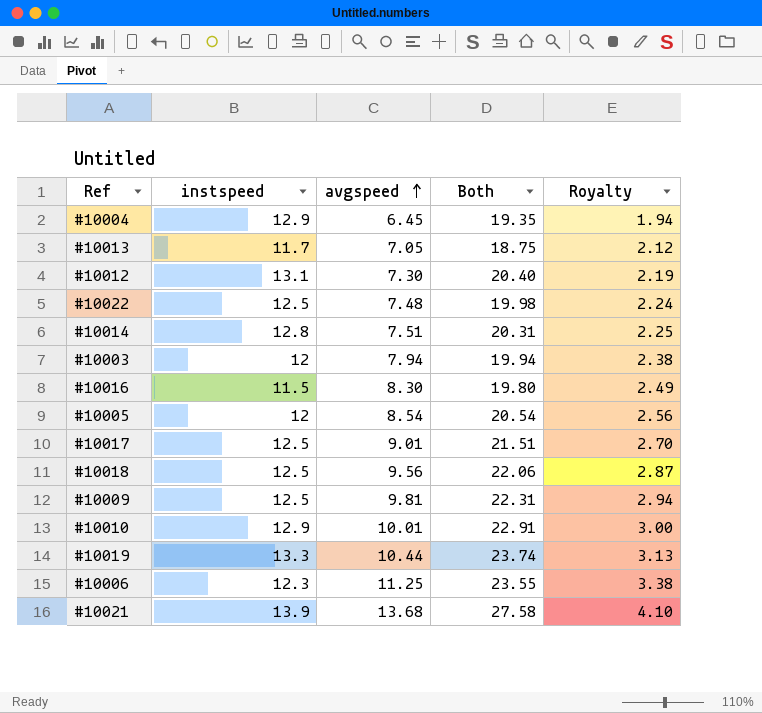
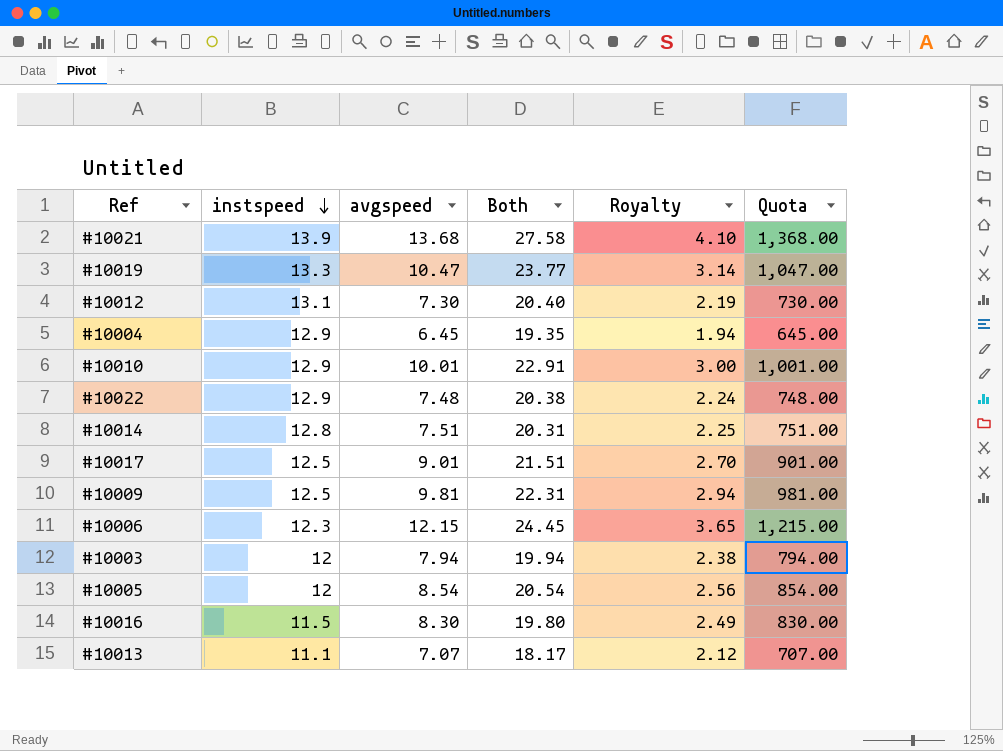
row order: avgspeed ascending -> instspeed descending
column Quota | formula: none -> [avgspeed] * 100
row #10018: 12.5 | 9.56 | 22.06 | 2.87 -> none
#10019 | avgspeed: 10.44 -> 10.47
#10019 | Both: 23.74 -> 23.77
#10019 | Royalty: 3.13 -> 3.14
#10022 | instspeed: 12.5 -> 12.9
#10022 | Both: 19.98 -> 20.38
#10006 | avgspeed: 11.25 -> 12.15
#10006 | Both: 23.55 -> 24.45
#10006 | Royalty: 3.38 -> 3.65
#10013 | instspeed: 11.7 -> 11.1
#10013 | avgspeed: 7.05 -> 7.07
#10013 | Both: 18.75 -> 18.17

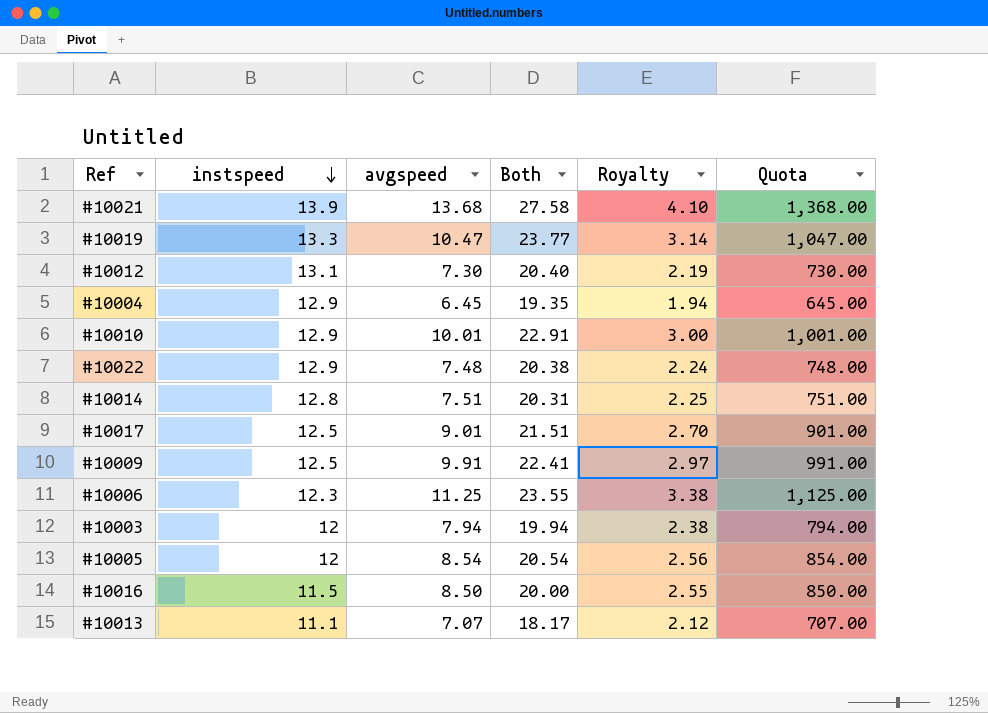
#10009 | avgspeed: 9.81 -> 9.91
#10009 | Both: 22.31 -> 22.41
#10009 | Royalty: 2.94 -> 2.97
#10009 | Quota: 981.00 -> 991.00
#10006 | avgspeed: 12.15 -> 11.25
#10006 | Both: 24.45 -> 23.55
#10006 | Royalty: 3.65 -> 3.38
#10006 | Quota: 1,215.00 -> 1,125.00
#10016 | avgspeed: 8.30 -> 8.50
#10016 | Both: 19.80 -> 20.00
#10016 | Royalty: 2.49 -> 2.55
#10016 | Quota: 830.00 -> 850.00

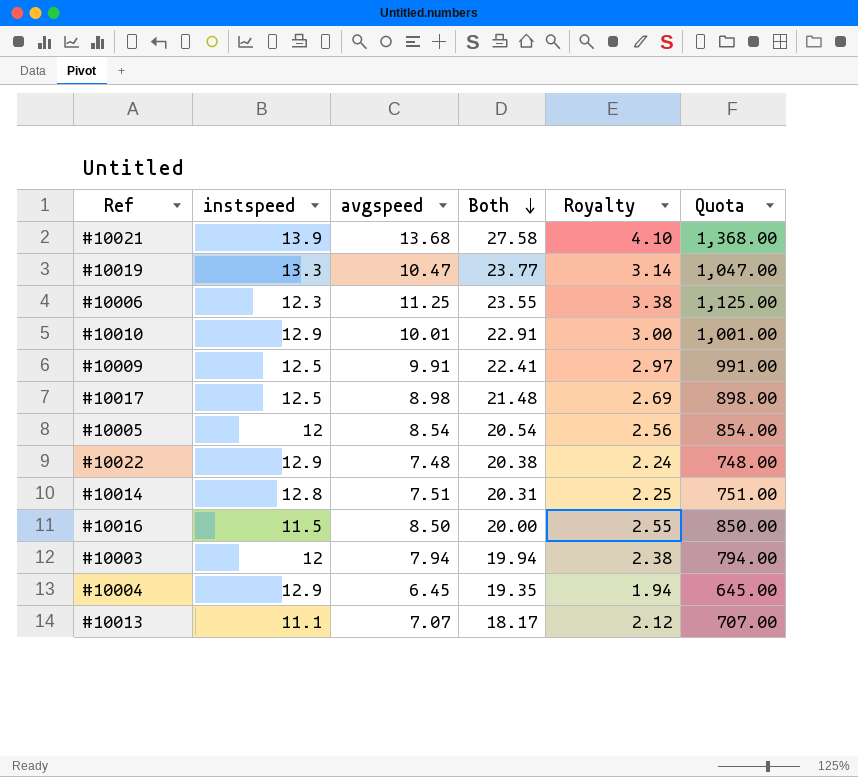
row order: instspeed descending -> Both descending
row #10012: 13.1 | 7.30 | 20.40 | 2.19 | 730.00 -> none
#10017 | avgspeed: 9.01 -> 8.98
#10017 | Both: 21.51 -> 21.48
#10017 | Royalty: 2.70 -> 2.69
#10017 | Quota: 901.00 -> 898.00

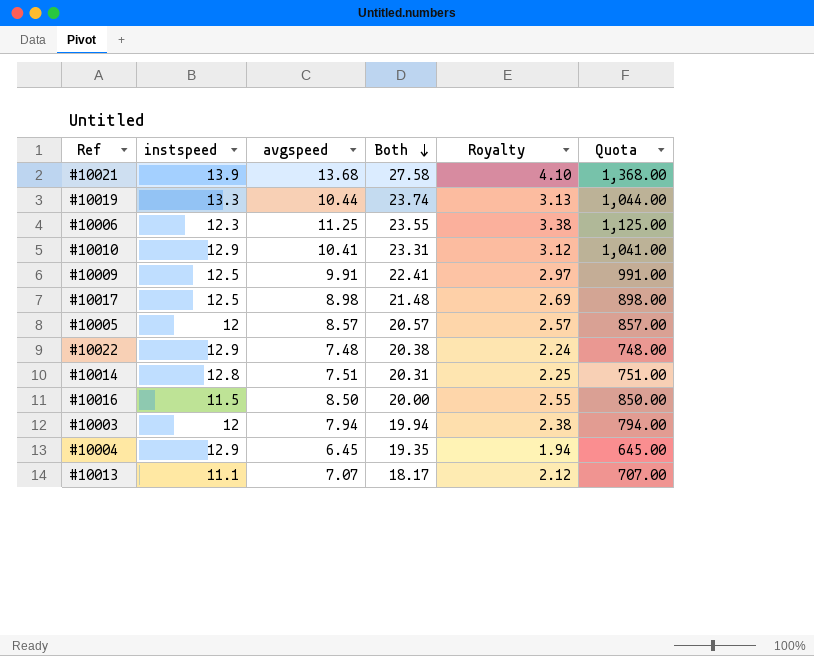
#10019 | avgspeed: 10.47 -> 10.44
#10019 | Both: 23.77 -> 23.74
#10019 | Royalty: 3.14 -> 3.13
#10019 | Quota: 1,047.00 -> 1,044.00
#10010 | avgspeed: 10.01 -> 10.41
#10010 | Both: 22.91 -> 23.31
#10010 | Royalty: 3.00 -> 3.12
#10010 | Quota: 1,001.00 -> 1,041.00
#10005 | avgspeed: 8.54 -> 8.57
#10005 | Both: 20.54 -> 20.57
#10005 | Royalty: 2.56 -> 2.57
#10005 | Quota: 854.00 -> 857.00

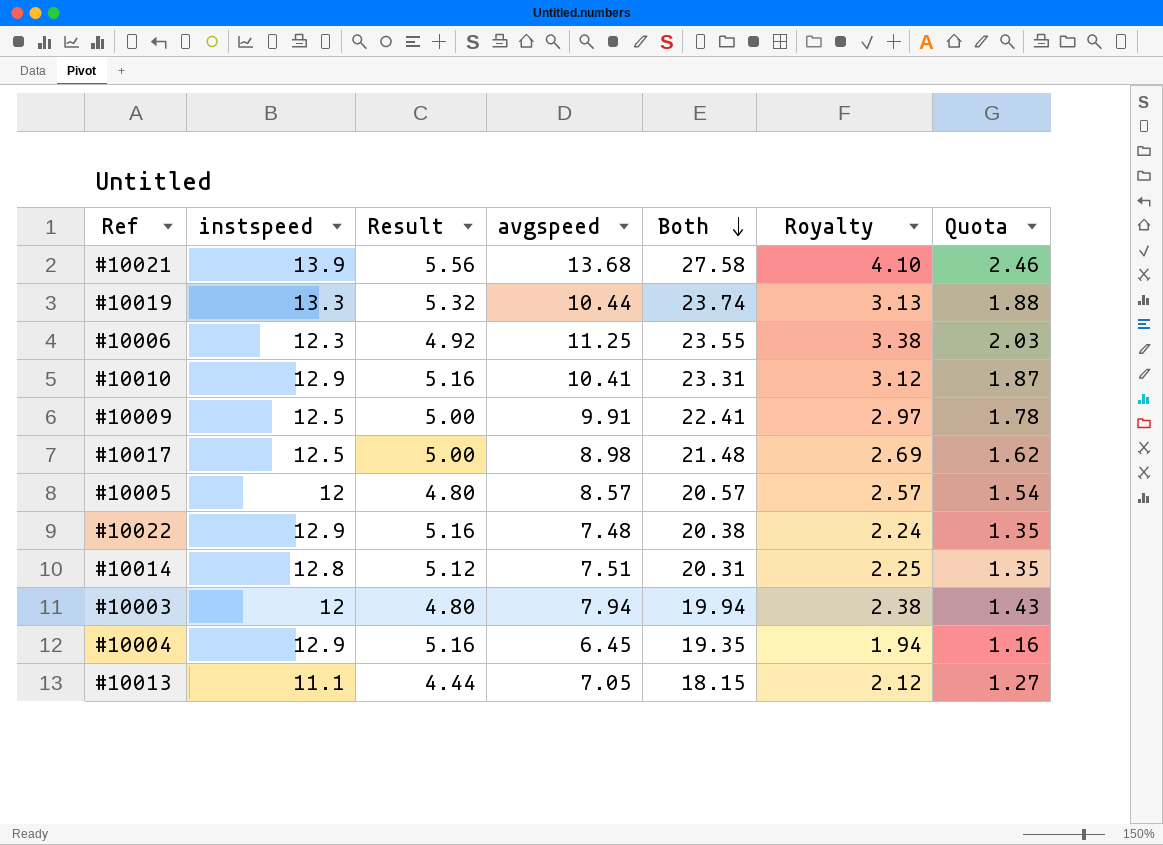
column Result | formula: none -> [instspeed] * 0.4
column Quota | formula: [avgspeed] * 100 -> [avgspeed] * 0.18
row #10016: 11.5 | 8.50 | 20.00 | 2.55 | 850.00 -> none
#10013 | avgspeed: 7.07 -> 7.05
#10013 | Both: 18.17 -> 18.15

